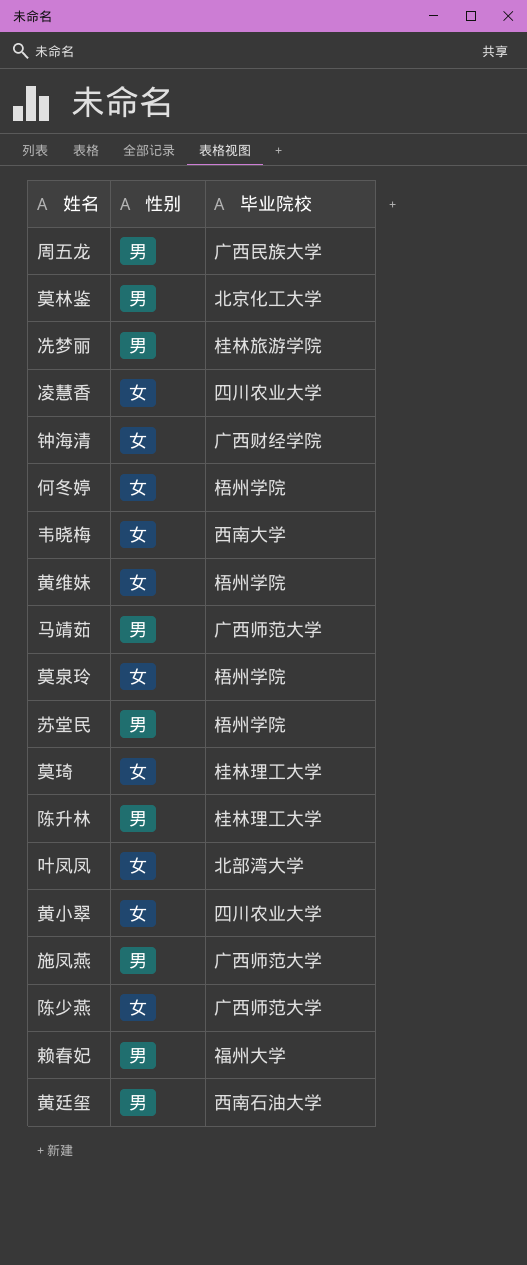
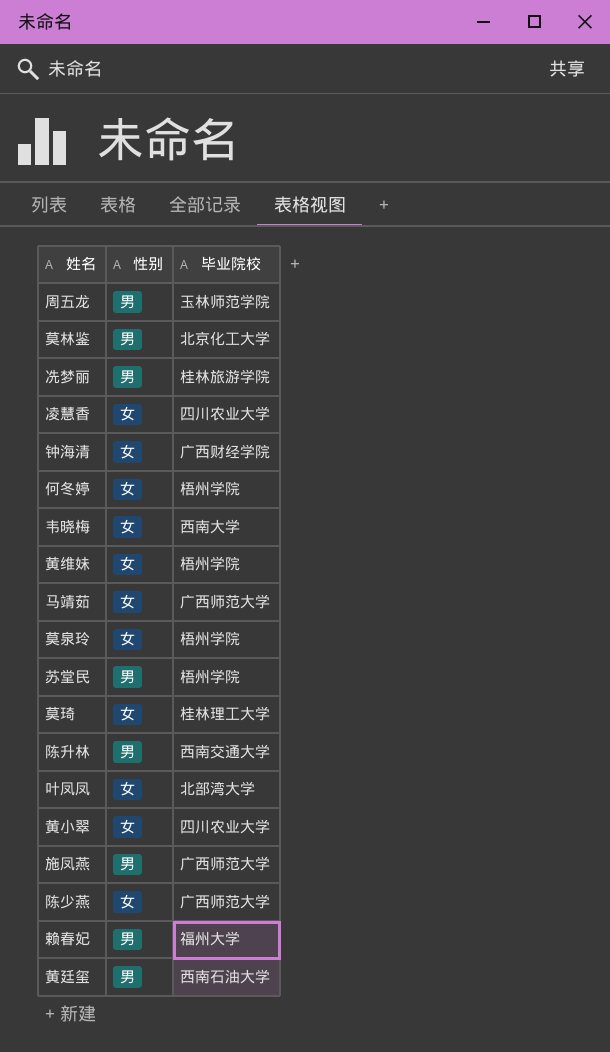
周五龙 | 毕业院校: 广西民族大学 -> 玉林师范学院
马靖茹 | 性别: 男 -> 女
陈升林 | 毕业院校: 桂林理工大学 -> 西南交通大学

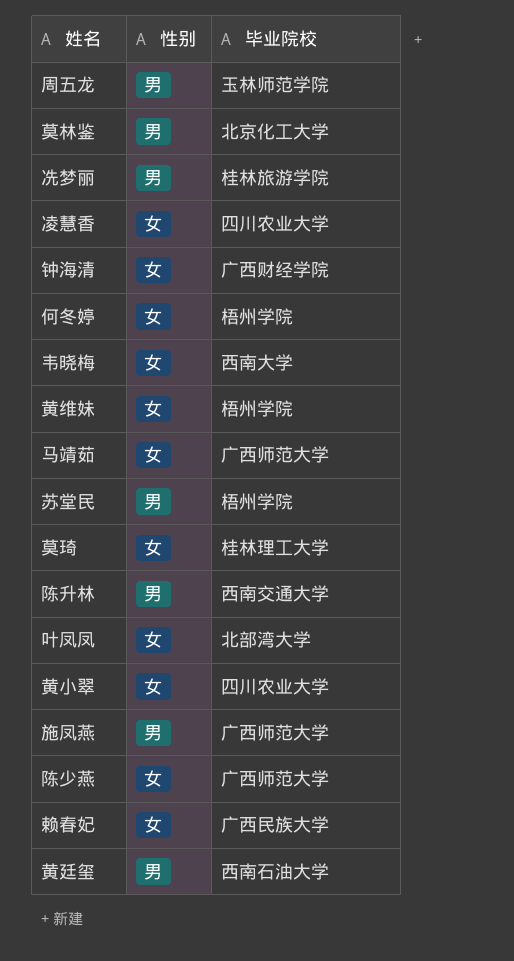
row 莫泉玲: 女 | 梧州学院 -> none
赖春妃 | 性别: 男 -> 女
赖春妃 | 毕业院校: 福州大学 -> 广西民族大学

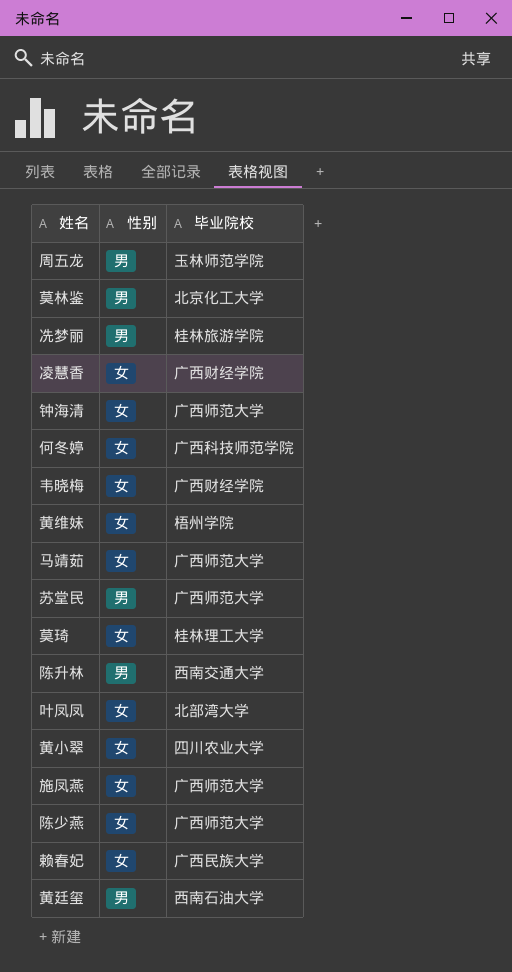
凌慧香 | 毕业院校: 四川农业大学 -> 广西财经学院
钟海清 | 毕业院校: 广西财经学院 -> 广西师范大学
何冬婷 | 毕业院校: 梧州学院 -> 广西科技师范学院
韦晓梅 | 毕业院校: 西南大学 -> 广西财经学院
苏堂民 | 毕业院校: 梧州学院 -> 广西师范大学
施凤燕 | 性别: 男 -> 女

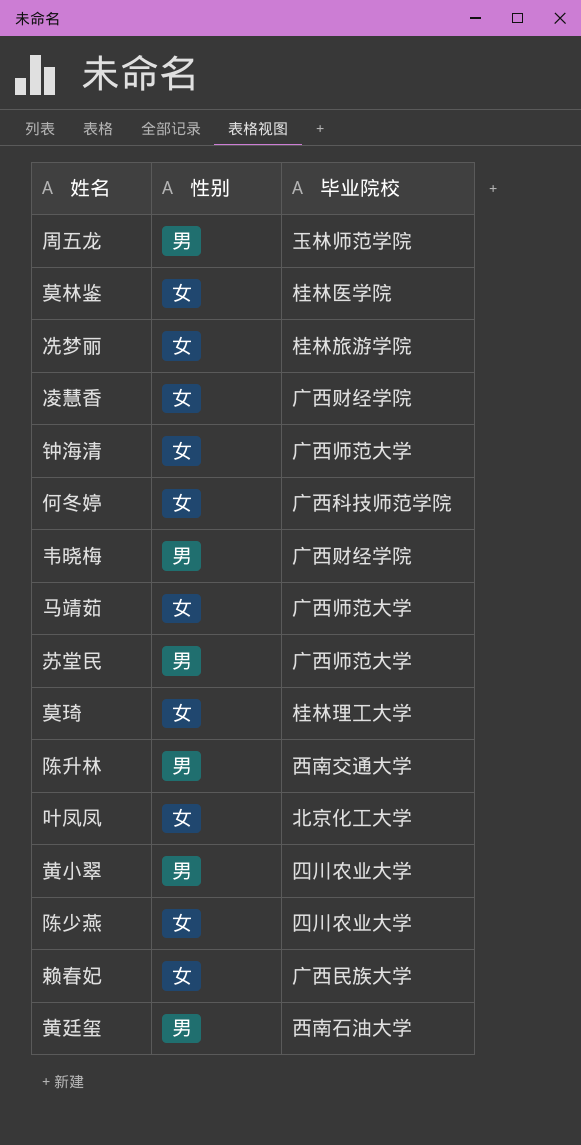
row 黄维妹: 女 | 梧州学院 -> none
row 施凤燕: 女 | 广西师范大学 -> none
莫林鉴 | 性别: 男 -> 女
莫林鉴 | 毕业院校: 北京化工大学 -> 桂林医学院
冼梦丽 | 性别: 男 -> 女
韦晓梅 | 性别: 女 -> 男
叶凤凤 | 毕业院校: 北部湾大学 -> 北京化工大学
黄小翠 | 性别: 女 -> 男
陈少燕 | 毕业院校: 广西师范大学 -> 四川农业大学

